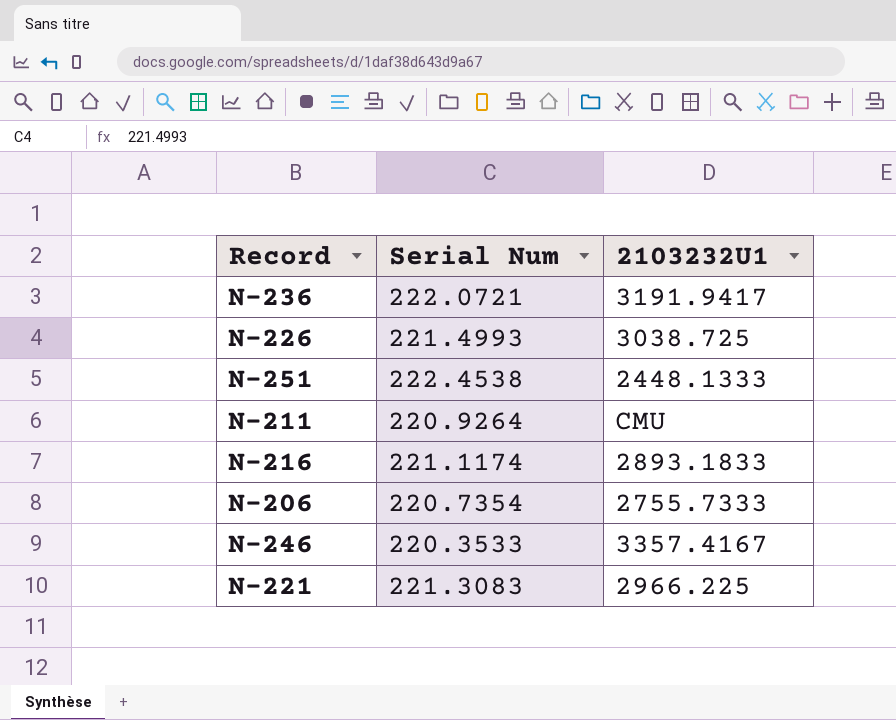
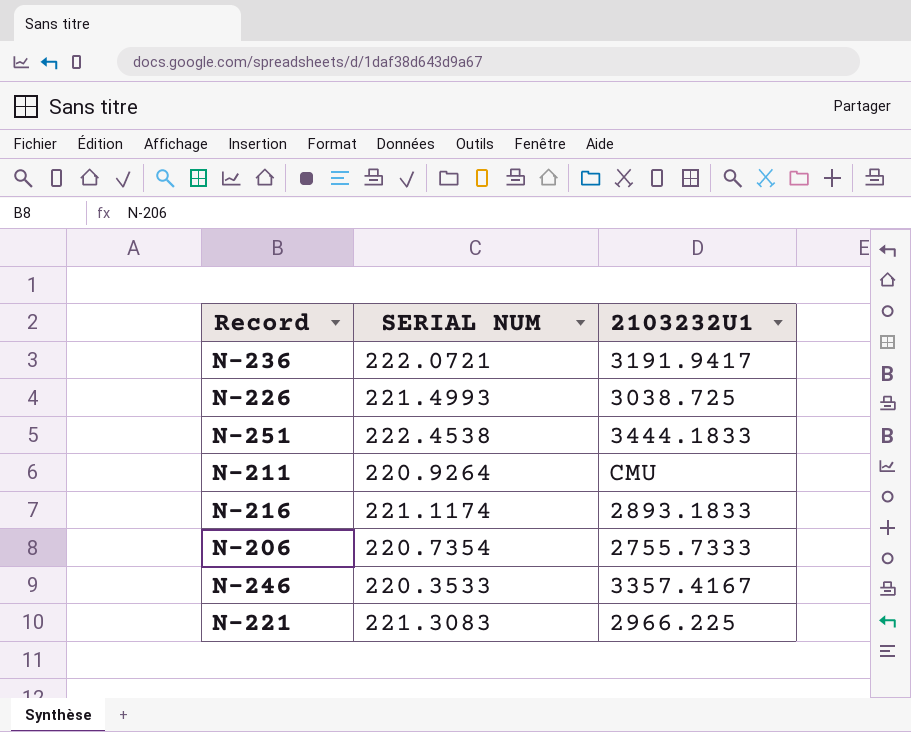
column name: Serial Num -> SERIAL NUM
N-251 | 2103232U1: 2448.1333 -> 3444.1833

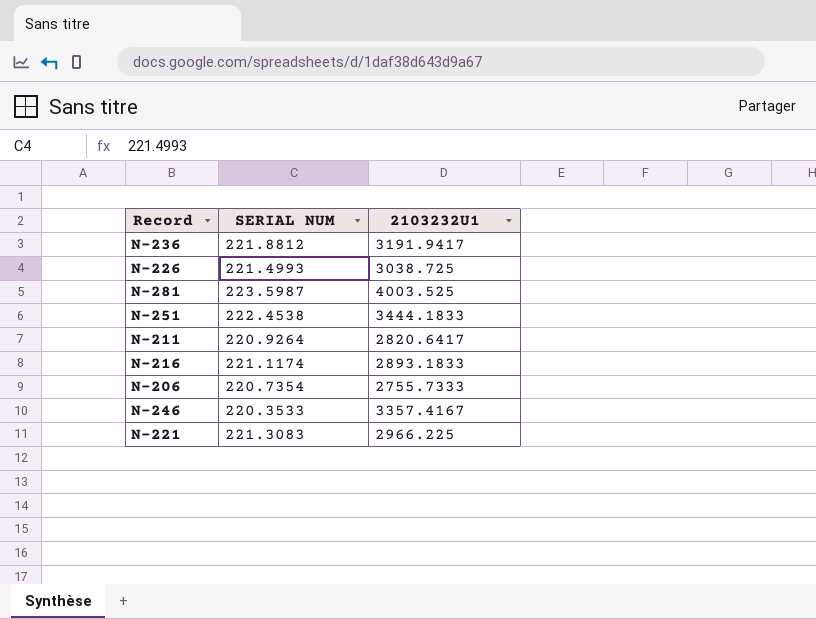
N-236 | SERIAL NUM: 222.0721 -> 221.8812
row N-281: none -> 223.5987 | 4003.525
N-211 | 2103232U1: CMU -> 2820.6417

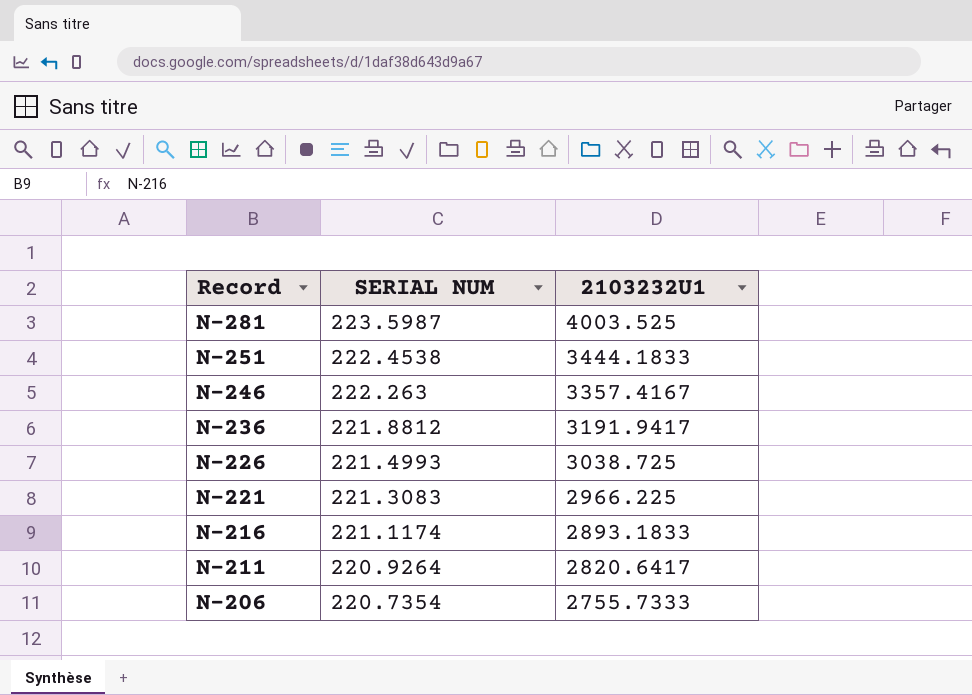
row order: none -> Record descending
N-246 | SERIAL NUM: 220.3533 -> 222.263

